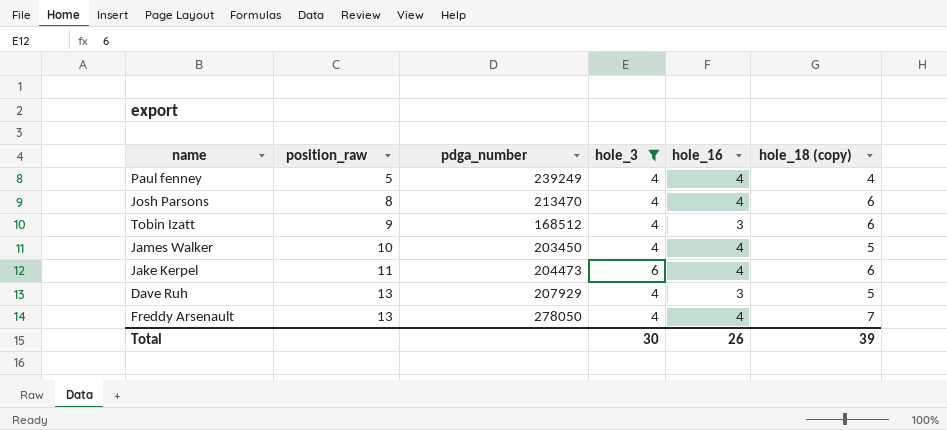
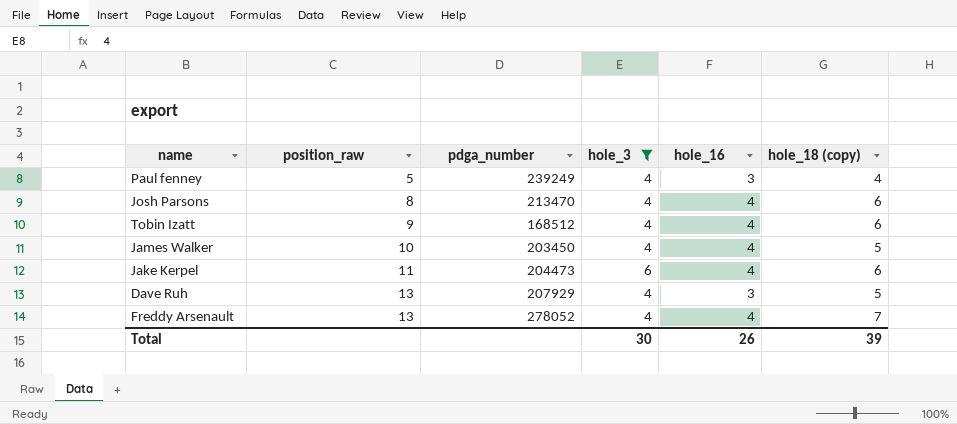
Paul fenney | hole_16: 4 -> 3
Tobin Izatt | hole_16: 3 -> 4
Freddy Arsenault | pdga_number: 278050 -> 278052

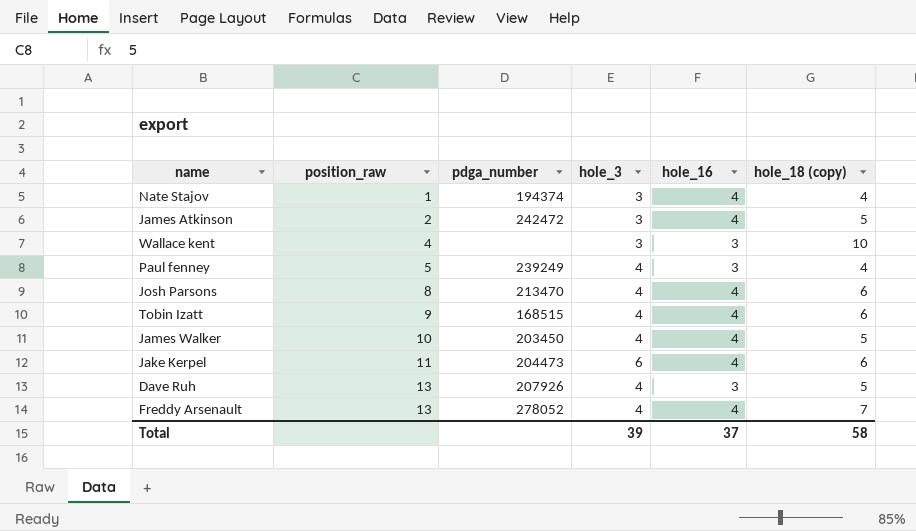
filter: hole_3 != 3 -> none
Tobin Izatt | pdga_number: 168512 -> 168515
Dave Ruh | pdga_number: 207929 -> 207926
Total | hole_3: 30 -> 39
Total | hole_16: 26 -> 37
Total | hole_18 (copy): 39 -> 58

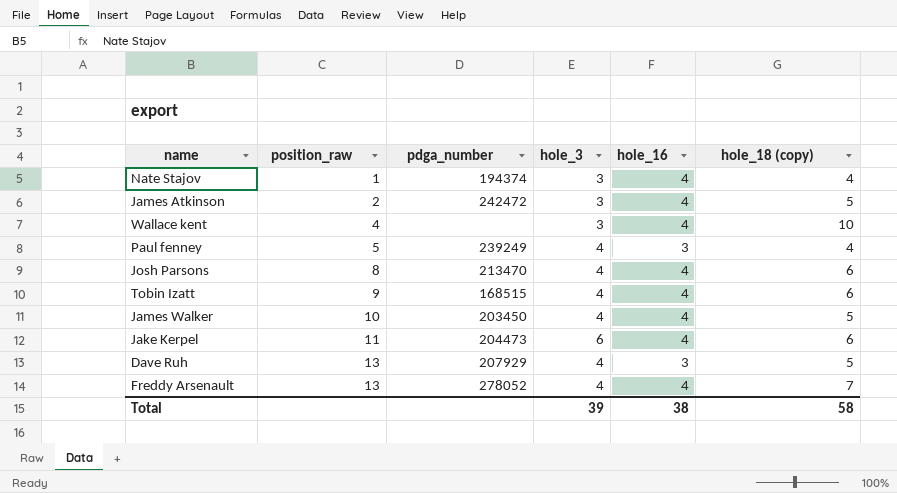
Wallace kent | hole_16: 3 -> 4
Dave Ruh | pdga_number: 207926 -> 207929
Total | hole_16: 37 -> 38

